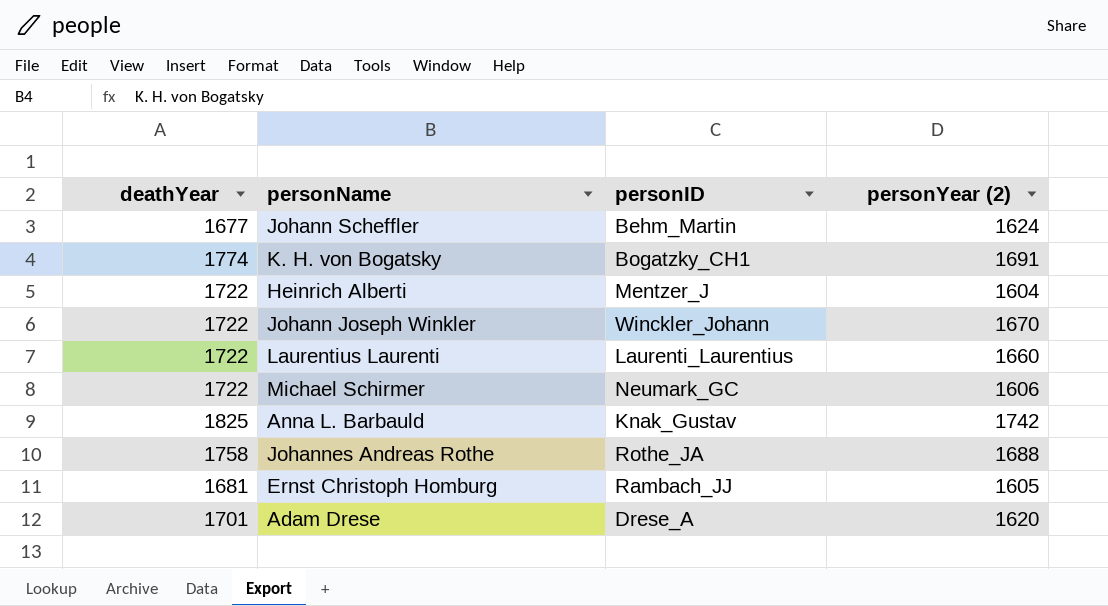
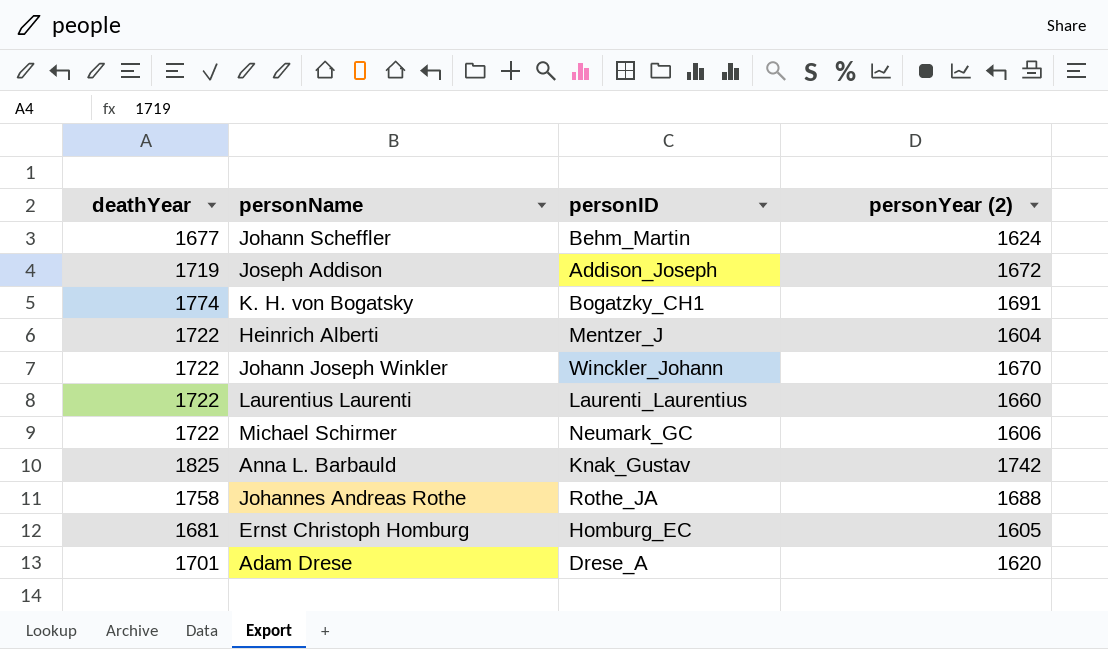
row Joseph Addison: none -> 1719 | Addison_Joseph | 1672
Ernst Christoph Homburg | personID: Rambach_JJ -> Homburg_EC

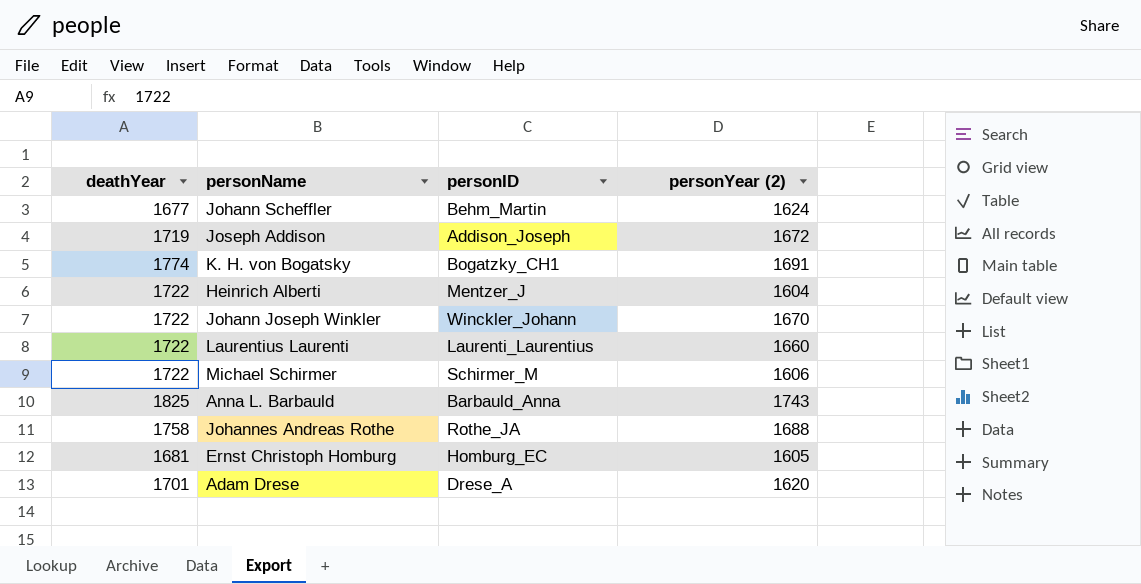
Michael Schirmer | personID: Neumark_GC -> Schirmer_M
Anna L. Barbauld | personID: Knak_Gustav -> Barbauld_Anna
Anna L. Barbauld | personYear (2): 1742 -> 1743

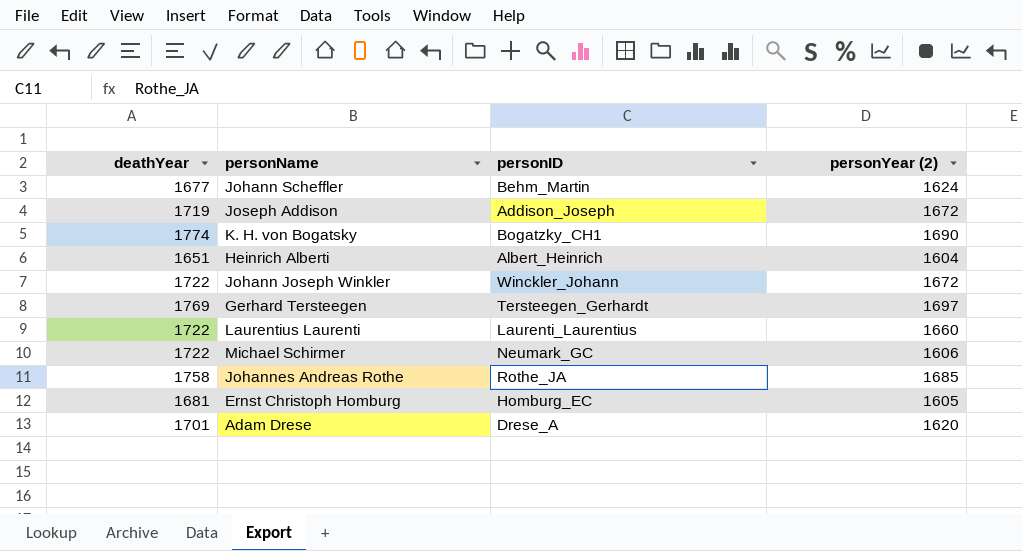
row Anna L. Barbauld: 1825 | Barbauld_Anna | 1743 -> none
K. H. von Bogatsky | personYear (2): 1691 -> 1690
Heinrich Alberti | deathYear: 1722 -> 1651
Heinrich Alberti | personID: Mentzer_J -> Albert_Heinrich
Johann Joseph Winkler | personYear (2): 1670 -> 1672
row Gerhard Tersteegen: none -> 1769 | Tersteegen_Gerhardt | 1697
Michael Schirmer | personID: Schirmer_M -> Neumark_GC
Johannes Andreas Rothe | personYear (2): 1688 -> 1685

